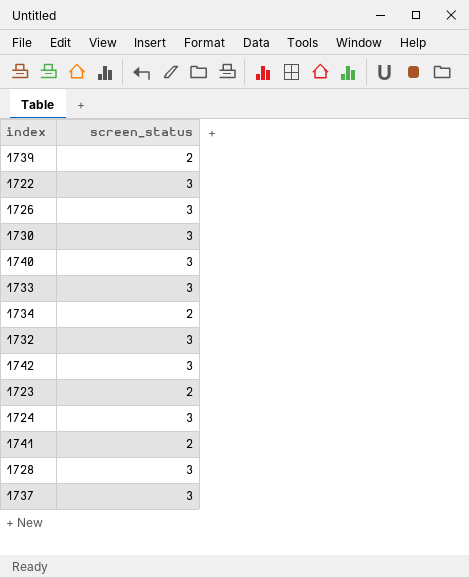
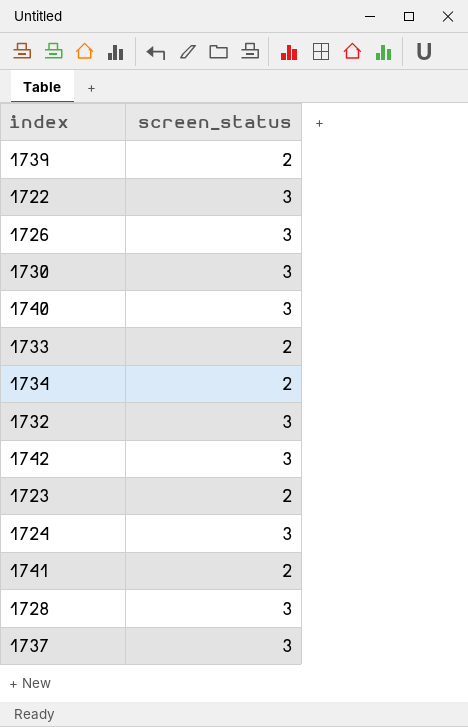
1733 | screen_status: 3 -> 2

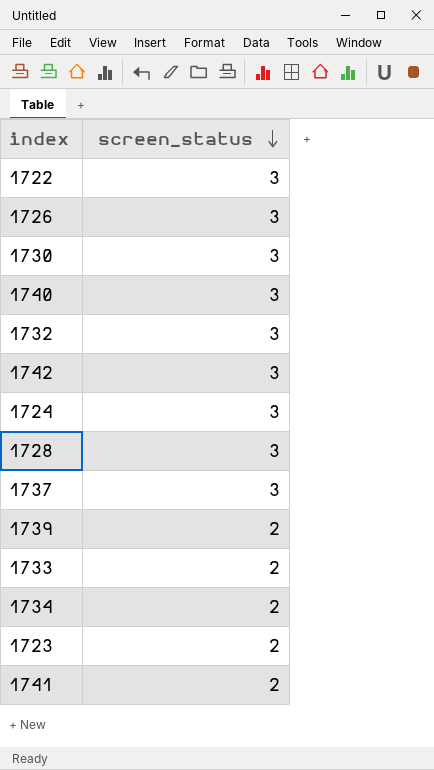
row order: none -> screen_status descending

